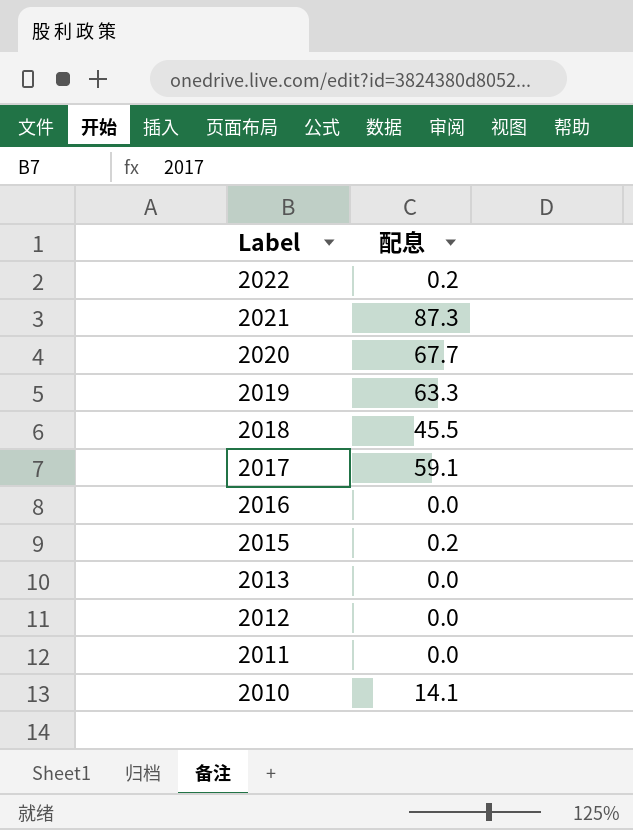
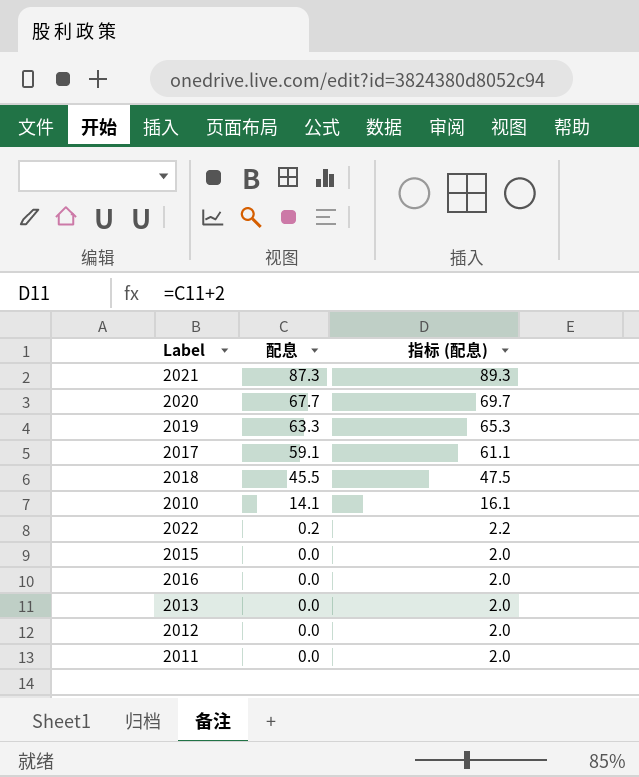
row order: Label descending -> 配息 descending
column 指标 (配息) | formula: none -> [配息] + 2
2015 | 配息: 0.2 -> 0.0

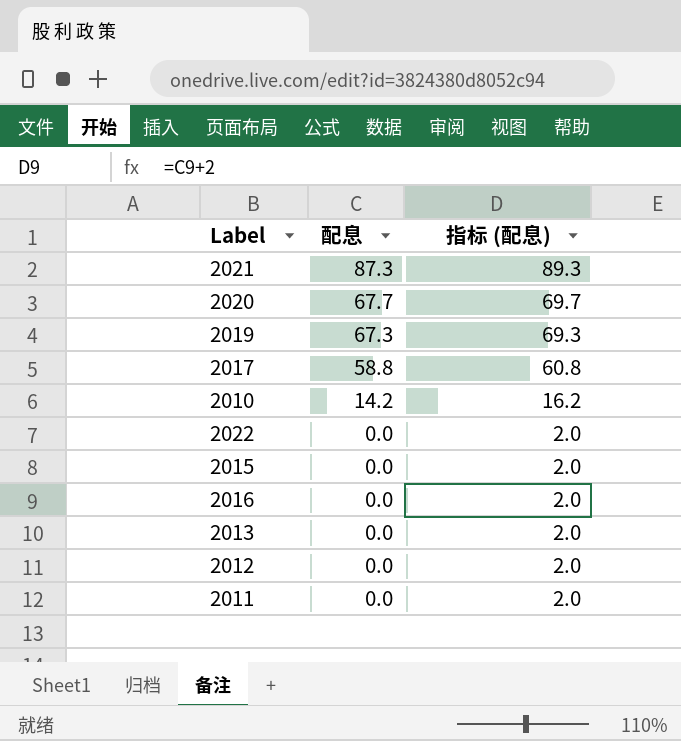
row 2018: 45.5 | 47.5 -> none
2019 | 配息: 63.3 -> 67.3
2019 | 指标 (配息): 65.3 -> 69.3
2017 | 配息: 59.1 -> 58.8
2017 | 指标 (配息): 61.1 -> 60.8
2010 | 配息: 14.1 -> 14.2
2010 | 指标 (配息): 16.1 -> 16.2
2022 | 配息: 0.2 -> 0.0
2022 | 指标 (配息): 2.2 -> 2.0

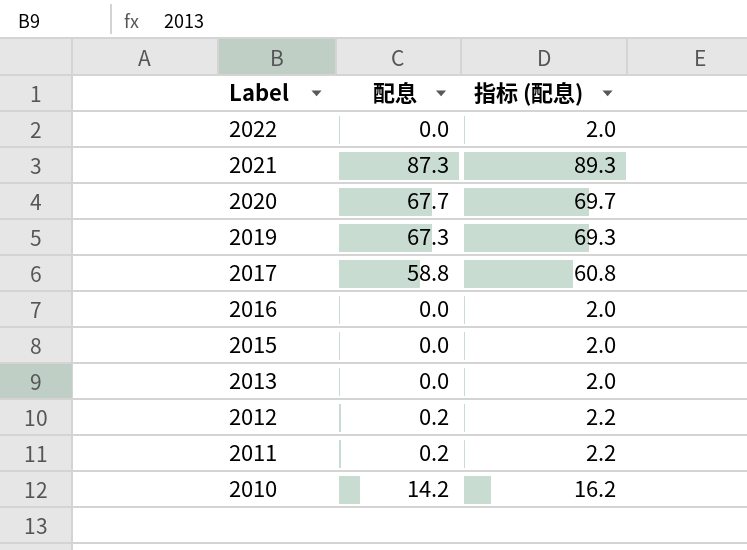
row order: 配息 descending -> Label descending
2012 | 配息: 0.0 -> 0.2
2012 | 指标 (配息): 2.0 -> 2.2
2011 | 配息: 0.0 -> 0.2
2011 | 指标 (配息): 2.0 -> 2.2

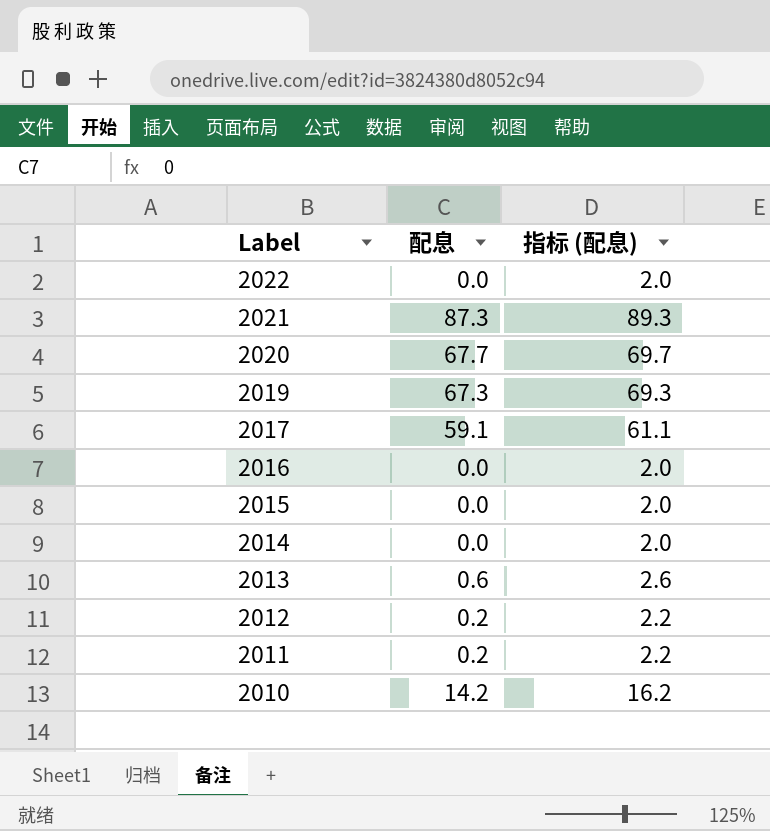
2017 | 配息: 58.8 -> 59.1
2017 | 指标 (配息): 60.8 -> 61.1
row 2014: none -> 0.0 | 2.0
2013 | 配息: 0.0 -> 0.6
2013 | 指标 (配息): 2.0 -> 2.6

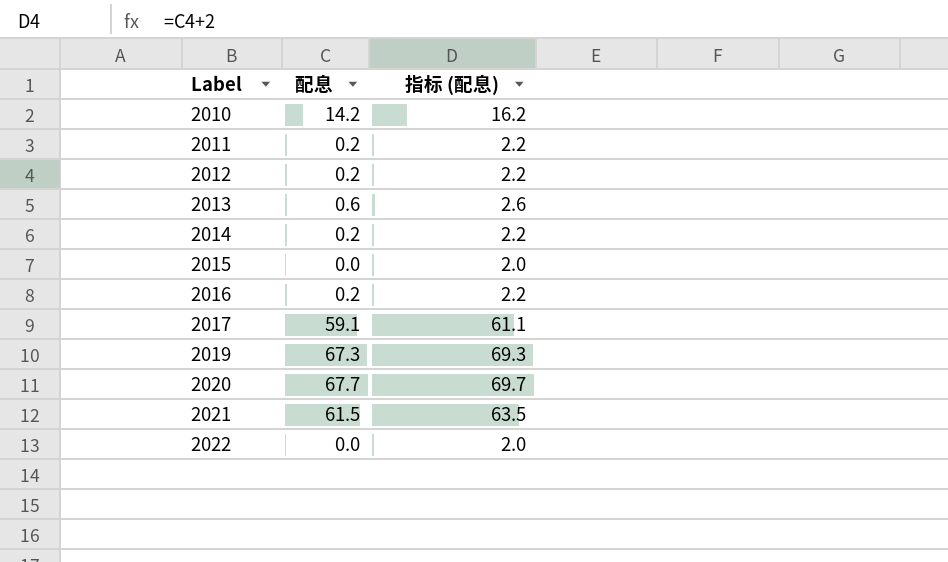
row order: Label descending -> Label ascending
2014 | 配息: 0.0 -> 0.2
2014 | 指标 (配息): 2.0 -> 2.2
2016 | 配息: 0.0 -> 0.2
2016 | 指标 (配息): 2.0 -> 2.2
2021 | 配息: 87.3 -> 61.5
2021 | 指标 (配息): 89.3 -> 63.5

